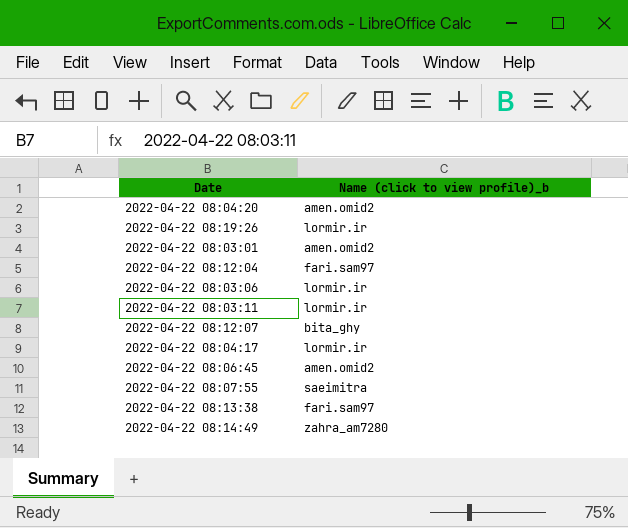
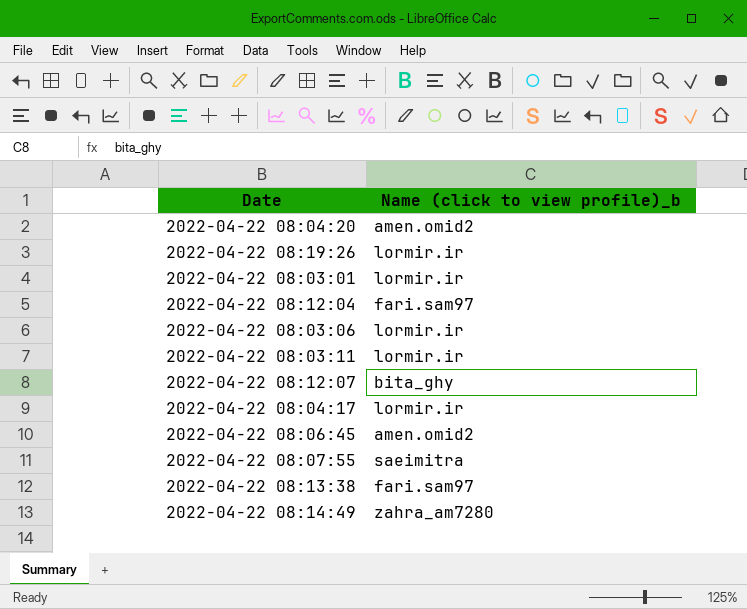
2022-04-22 08:03:01 | Name (click to view profile)_b: amen.omid2 -> lormir.ir

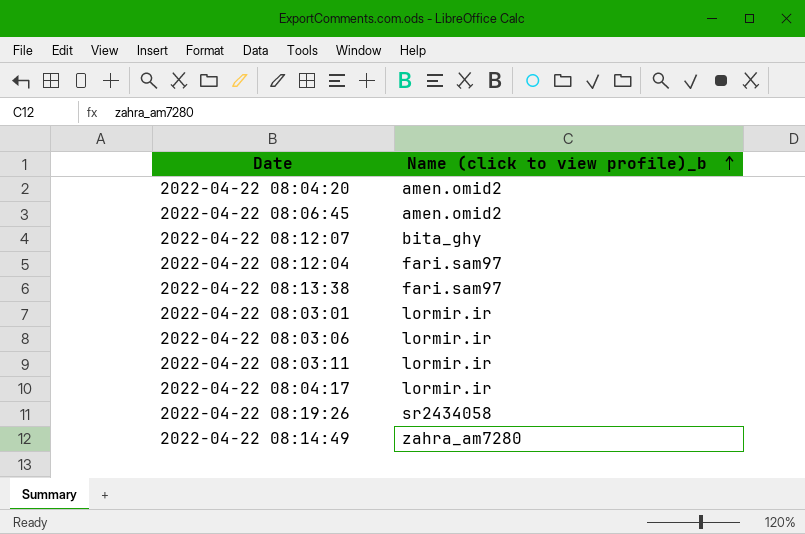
row order: none -> Name (click to view profile)_b ascending
row 2022-04-22 08:07:55: saeimitra -> none
2022-04-22 08:19:26 | Name (click to view profile)_b: lormir.ir -> sr2434058

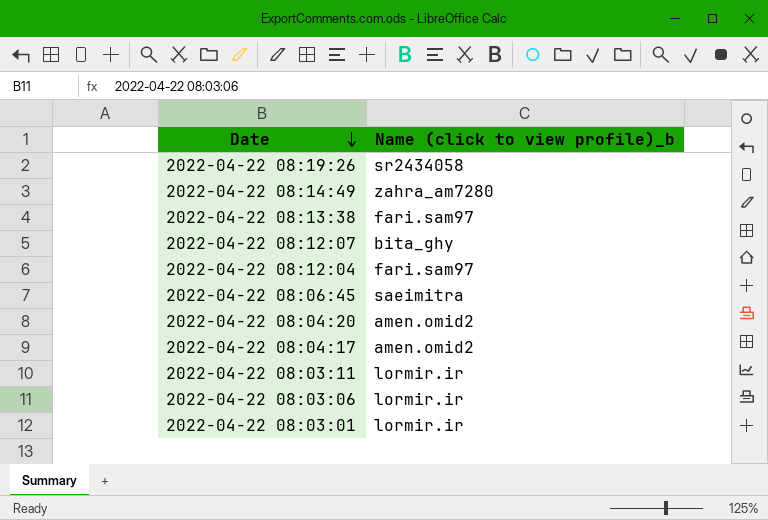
row order: Name (click to view profile)_b ascending -> Date descending
2022-04-22 08:06:45 | Name (click to view profile)_b: amen.omid2 -> saeimitra
2022-04-22 08:04:17 | Name (click to view profile)_b: lormir.ir -> amen.omid2

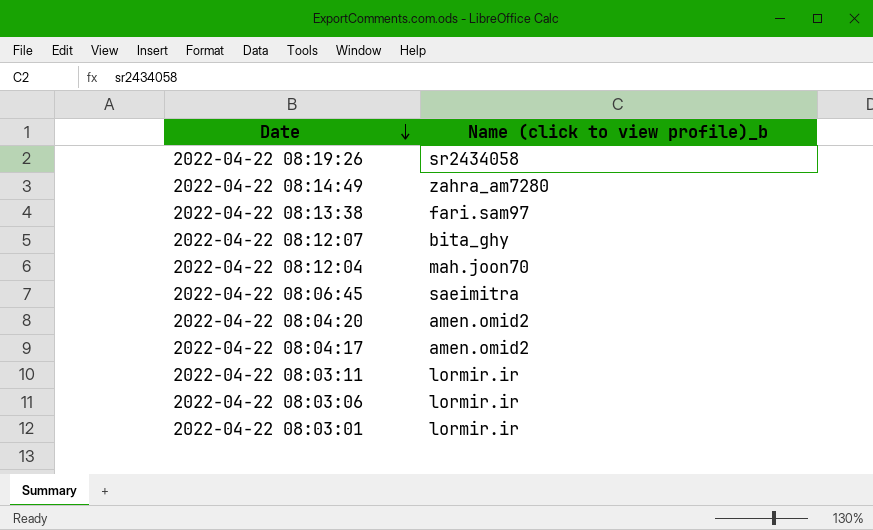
2022-04-22 08:12:04 | Name (click to view profile)_b: fari.sam97 -> mah.joon70

